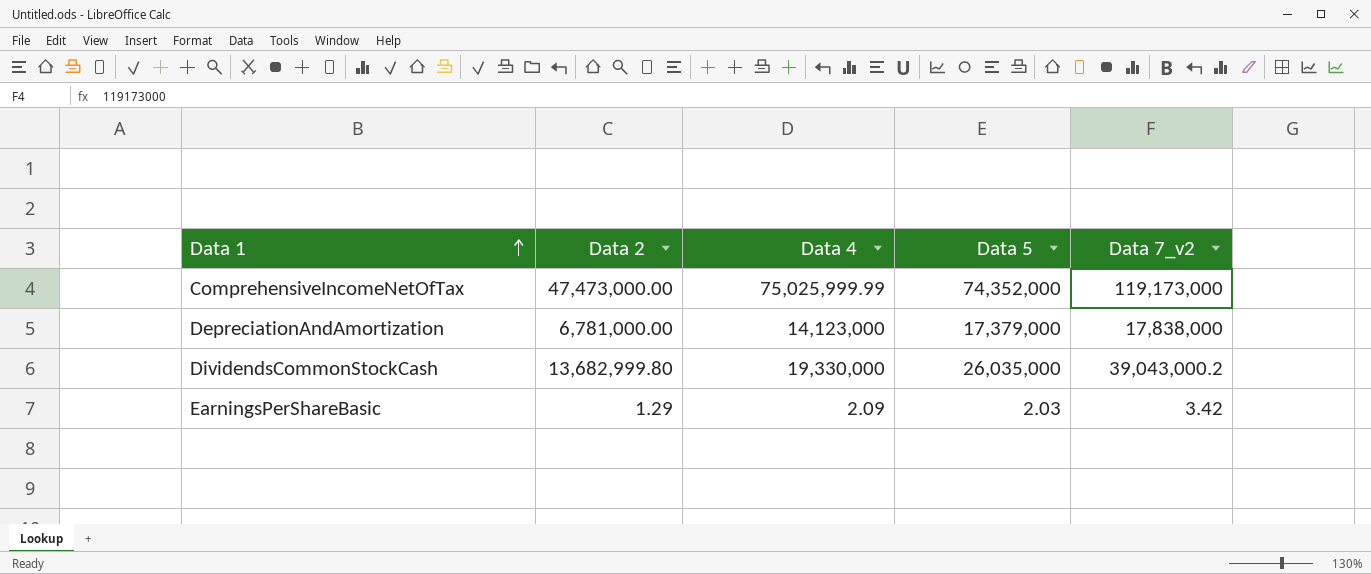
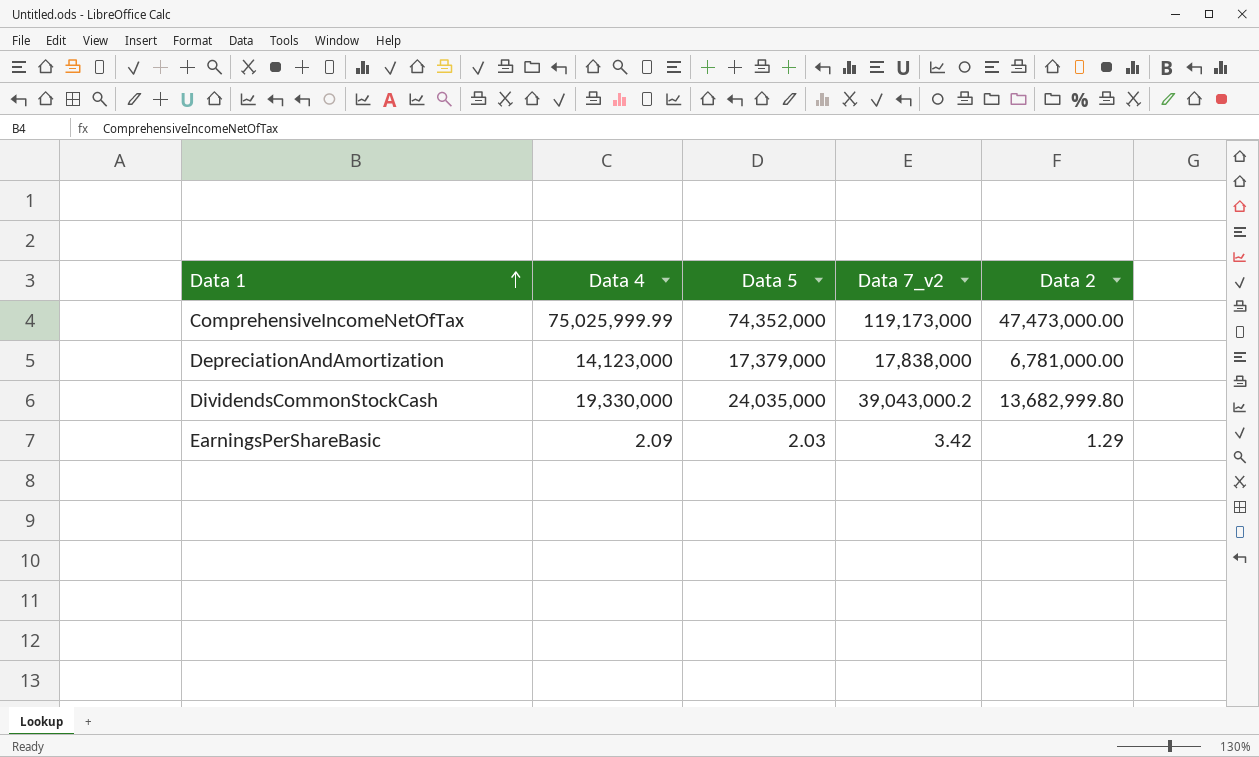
column Data 2 | position: 2 -> 5
DividendsCommonStockCash | Data 5: 26,035,000 -> 24,035,000

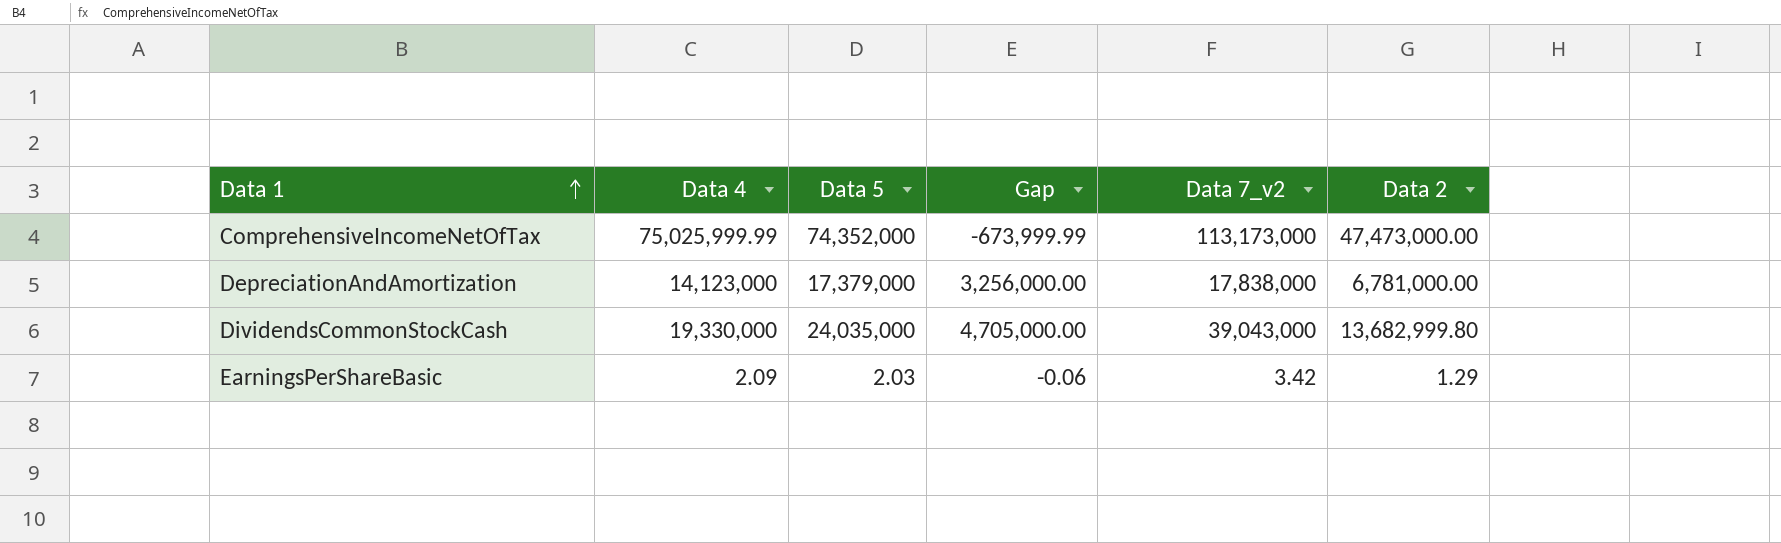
column Gap | formula: none -> [Data 5] - [Data 4]
ComprehensiveIncomeNetOfTax | Data 7_v2: 119,173,000 -> 113,173,000
DividendsCommonStockCash | Data 7_v2: 39,043,000.2 -> 39,043,000

